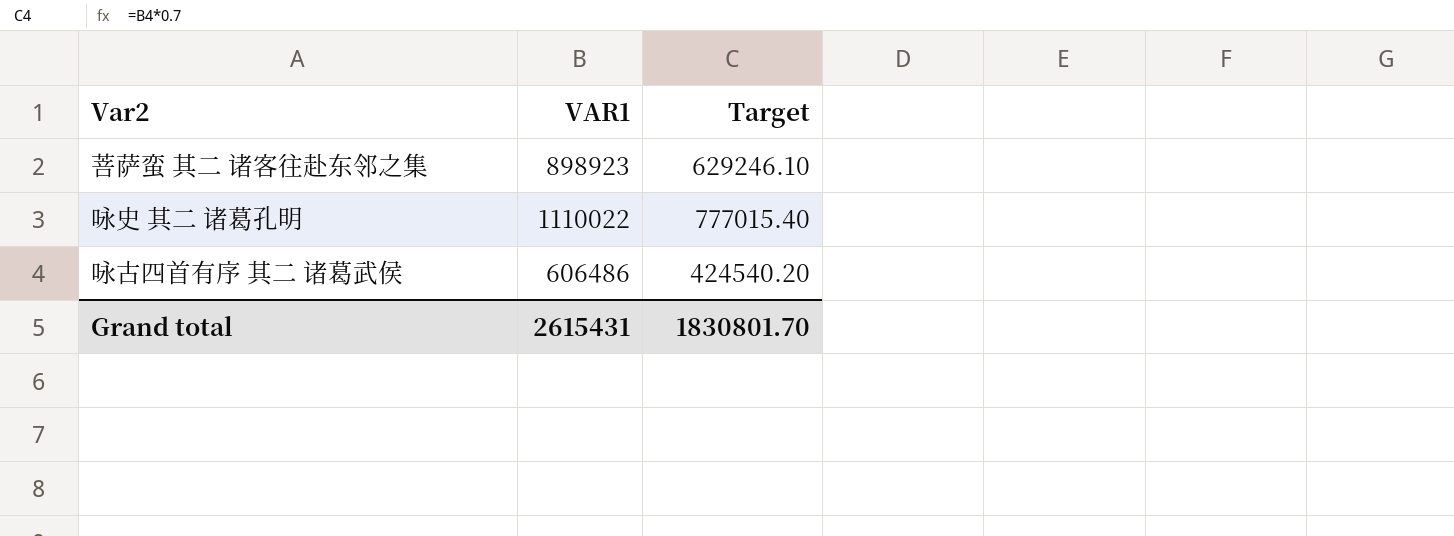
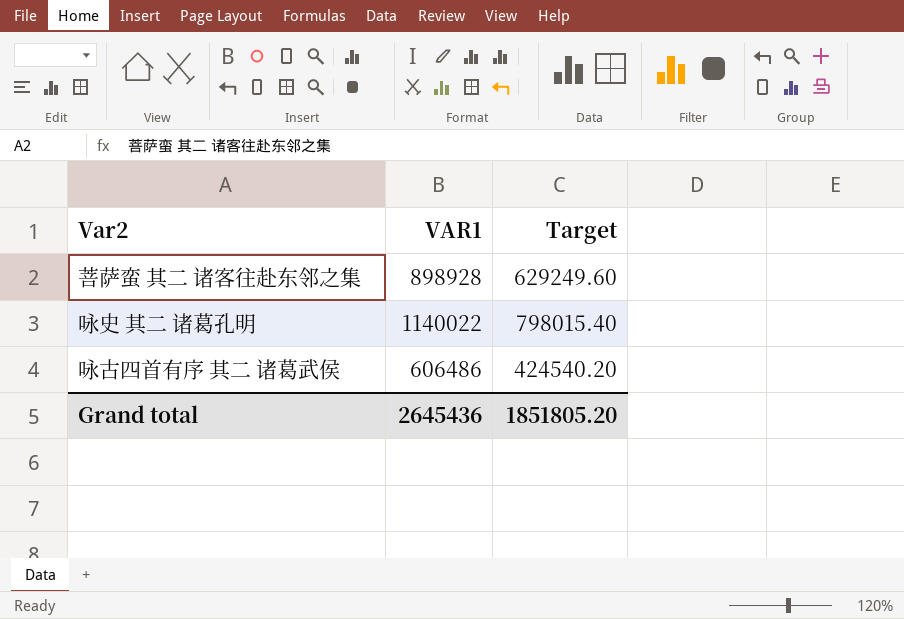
菩萨蛮 其二 诸客往赴东邻之集 | VAR1: 898923 -> 898928
菩萨蛮 其二 诸客往赴东邻之集 | Target: 629246.10 -> 629249.60
咏史 其二 诸葛孔明 | VAR1: 1110022 -> 1140022
咏史 其二 诸葛孔明 | Target: 777015.40 -> 798015.40
Grand total | VAR1: 2615431 -> 2645436
Grand total | Target: 1830801.70 -> 1851805.20

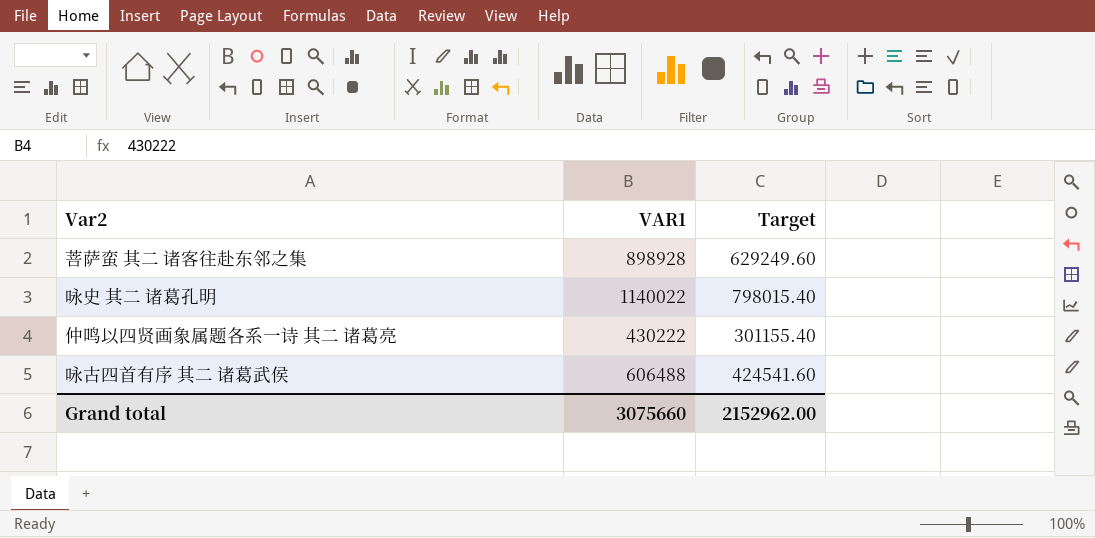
row 仲鸣以四贤画象属题各系一诗 其二 诸葛亮: none -> 430222 | 301155.40
咏古四首有序 其二 诸葛武侯 | VAR1: 606486 -> 606488
咏古四首有序 其二 诸葛武侯 | Target: 424540.20 -> 424541.60
Grand total | VAR1: 2645436 -> 3075660
Grand total | Target: 1851805.20 -> 2152962.00

